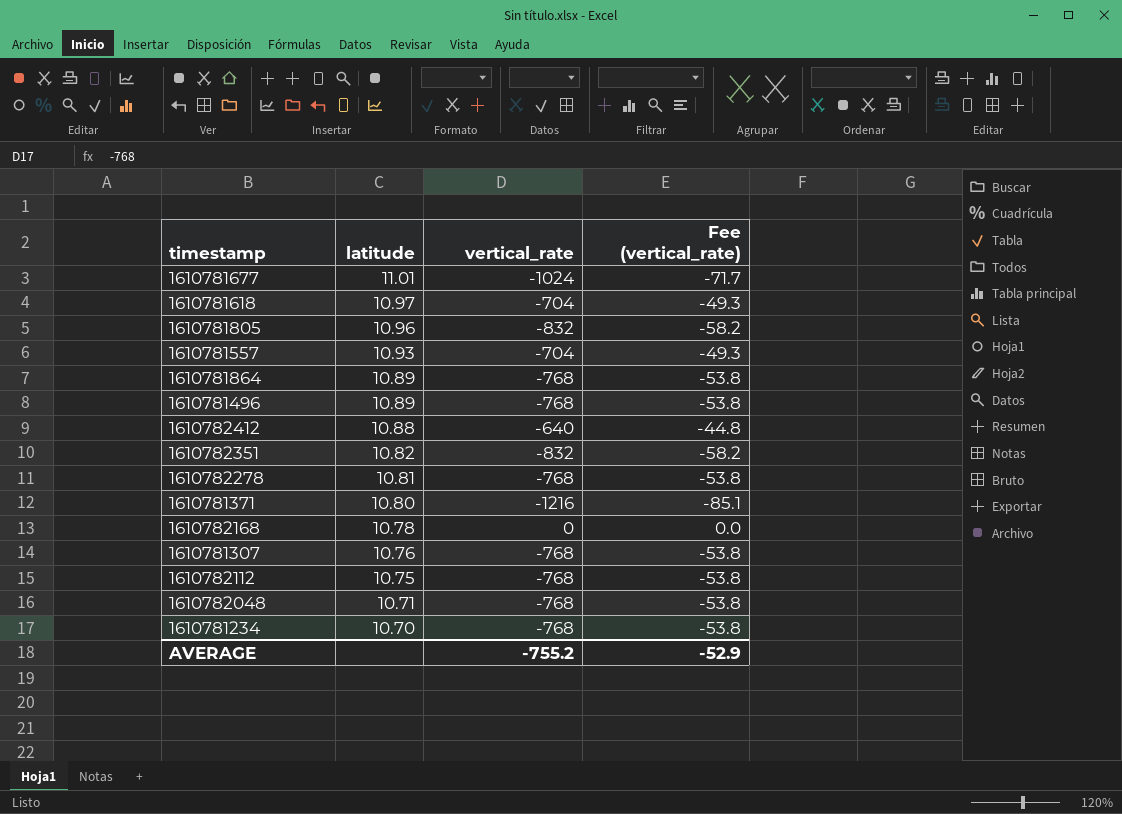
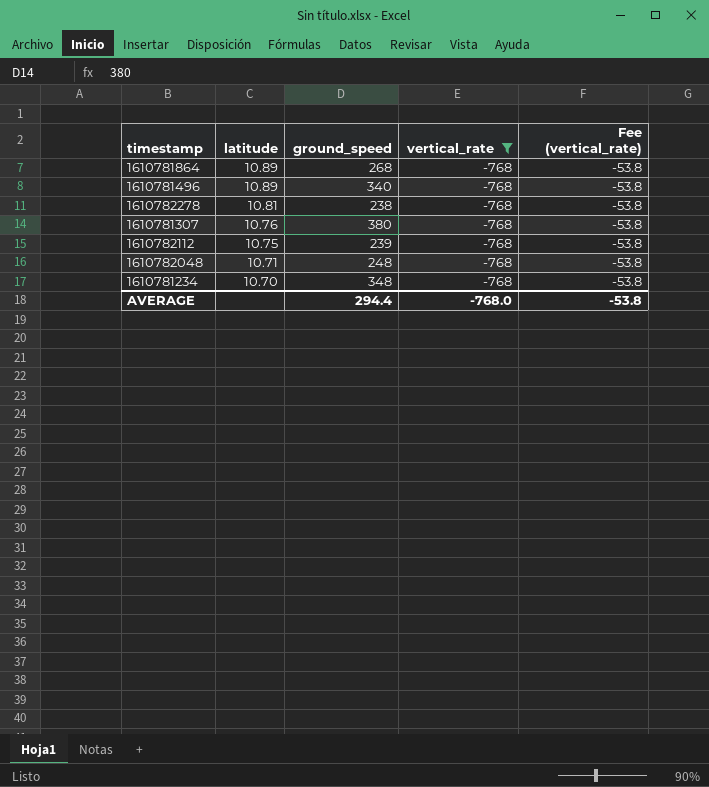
filter: none -> vertical_rate = -768
column ground_speed | position: none -> 3
AVERAGE | vertical_rate: -755.2 -> -768.0
AVERAGE | Fee (vertical_rate): -52.9 -> -53.8

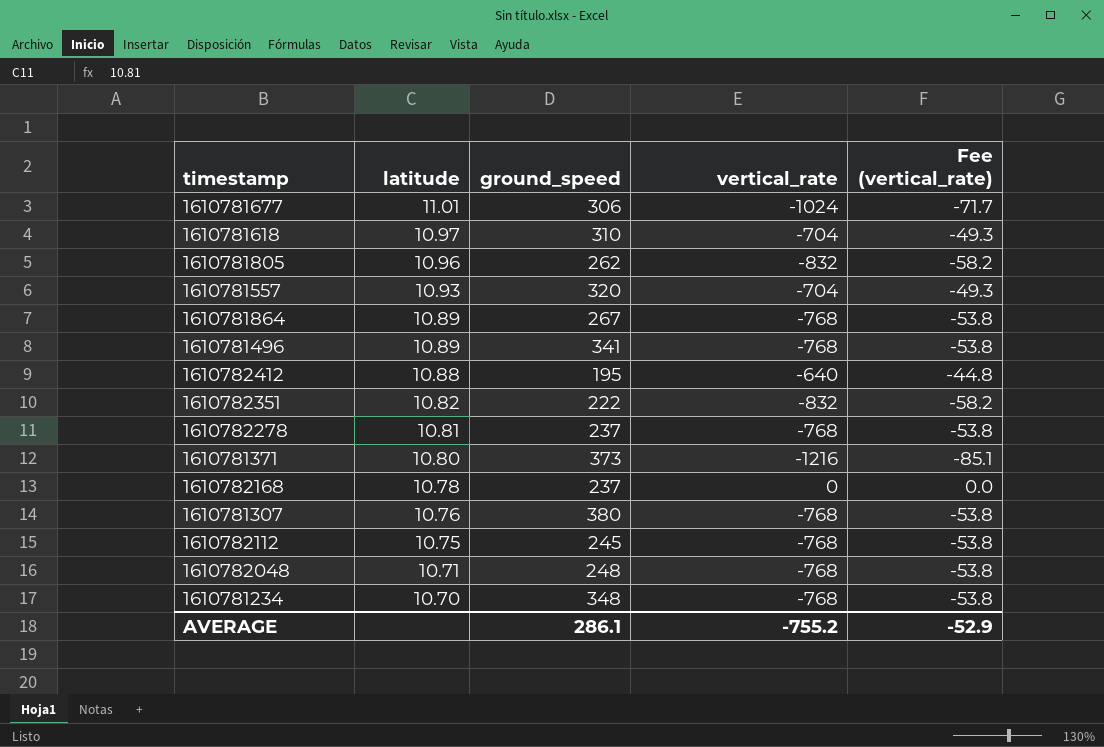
filter: vertical_rate = -768 -> none
1610781864 | ground_speed: 268 -> 267
1610781496 | ground_speed: 340 -> 341
1610782278 | ground_speed: 238 -> 237
1610782112 | ground_speed: 239 -> 245
AVERAGE | ground_speed: 294.4 -> 286.1
AVERAGE | vertical_rate: -768.0 -> -755.2
AVERAGE | Fee (vertical_rate): -53.8 -> -52.9

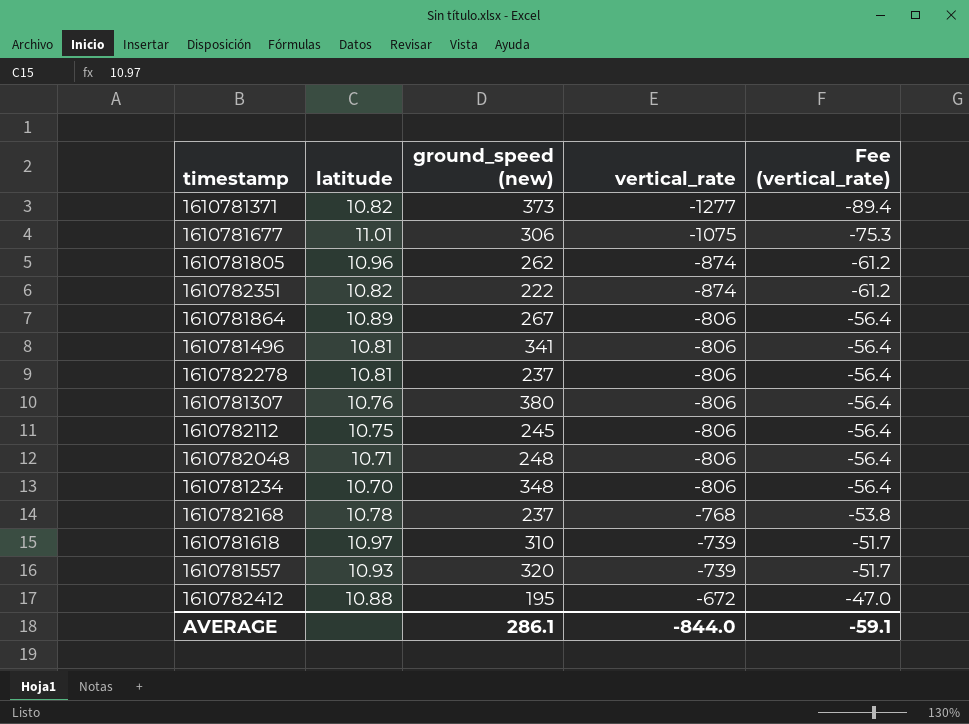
row order: latitude descending -> vertical_rate ascending
column name: ground_speed -> ground_speed (new)
1610781371 | latitude: 10.80 -> 10.82
1610781371 | vertical_rate: -1216 -> -1277
1610781371 | Fee (vertical_rate): -85.1 -> -89.4
1610781677 | vertical_rate: -1024 -> -1075
1610781677 | Fee (vertical_rate): -71.7 -> -75.3
1610781805 | vertical_rate: -832 -> -874
1610781805 | Fee (vertical_rate): -58.2 -> -61.2
1610782351 | vertical_rate: -832 -> -874
1610782351 | Fee (vertical_rate): -58.2 -> -61.2
1610781864 | vertical_rate: -768 -> -806
1610781864 | Fee (vertical_rate): -53.8 -> -56.4
1610781496 | latitude: 10.89 -> 10.81
1610781496 | vertical_rate: -768 -> -806
1610781496 | Fee (vertical_rate): -53.8 -> -56.4
1610782278 | vertical_rate: -768 -> -806
1610782278 | Fee (vertical_rate): -53.8 -> -56.4
1610781307 | vertical_rate: -768 -> -806
1610781307 | Fee (vertical_rate): -53.8 -> -56.4
1610782112 | vertical_rate: -768 -> -806
1610782112 | Fee (vertical_rate): -53.8 -> -56.4
1610782048 | vertical_rate: -768 -> -806
1610782048 | Fee (vertical_rate): -53.8 -> -56.4
1610781234 | vertical_rate: -768 -> -806
1610781234 | Fee (vertical_rate): -53.8 -> -56.4
1610782168 | vertical_rate: 0 -> -768
1610782168 | Fee (vertical_rate): 0.0 -> -53.8
1610781618 | vertical_rate: -704 -> -739
1610781618 | Fee (vertical_rate): -49.3 -> -51.7
1610781557 | vertical_rate: -704 -> -739
1610781557 | Fee (vertical_rate): -49.3 -> -51.7
1610782412 | vertical_rate: -640 -> -672
1610782412 | Fee (vertical_rate): -44.8 -> -47.0
AVERAGE | vertical_rate: -755.2 -> -844.0
AVERAGE | Fee (vertical_rate): -52.9 -> -59.1

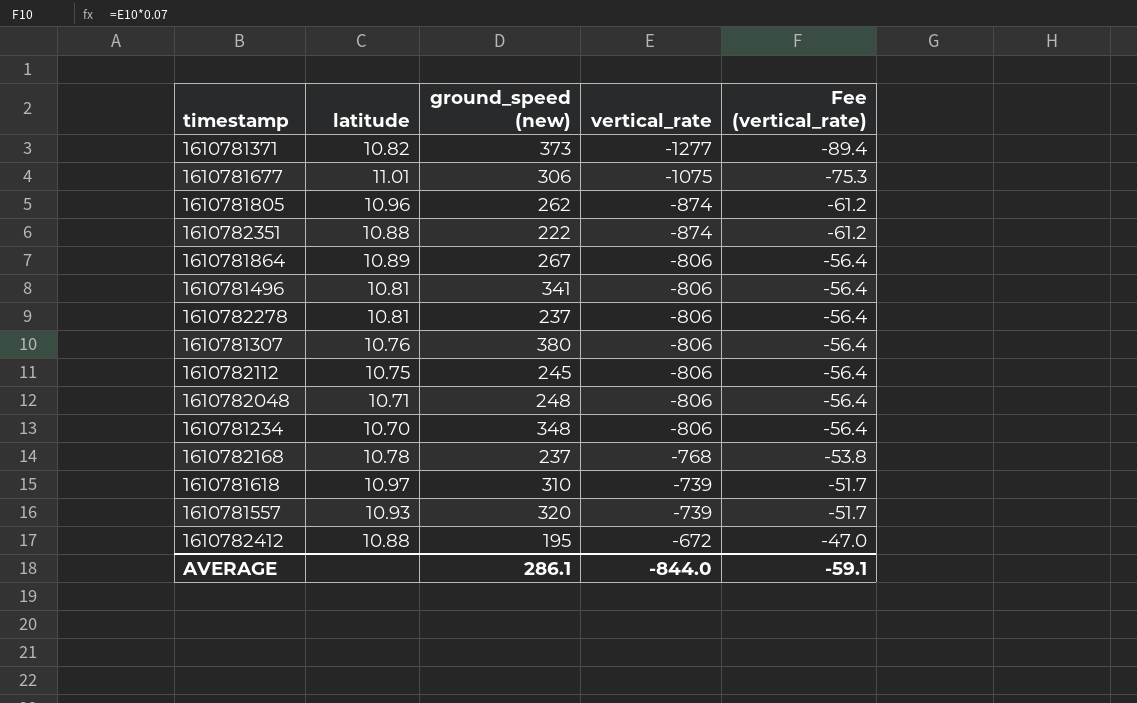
1610782351 | latitude: 10.82 -> 10.88

